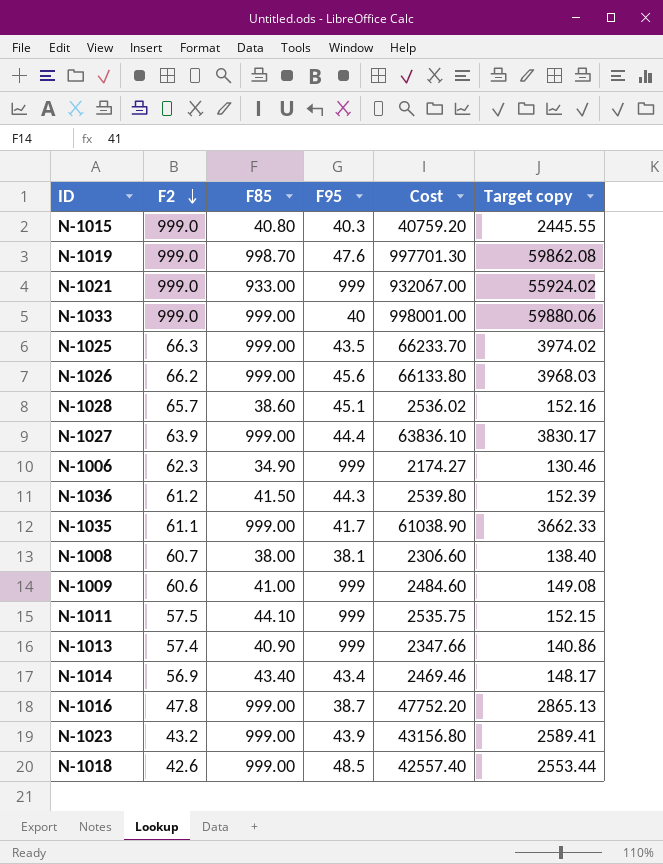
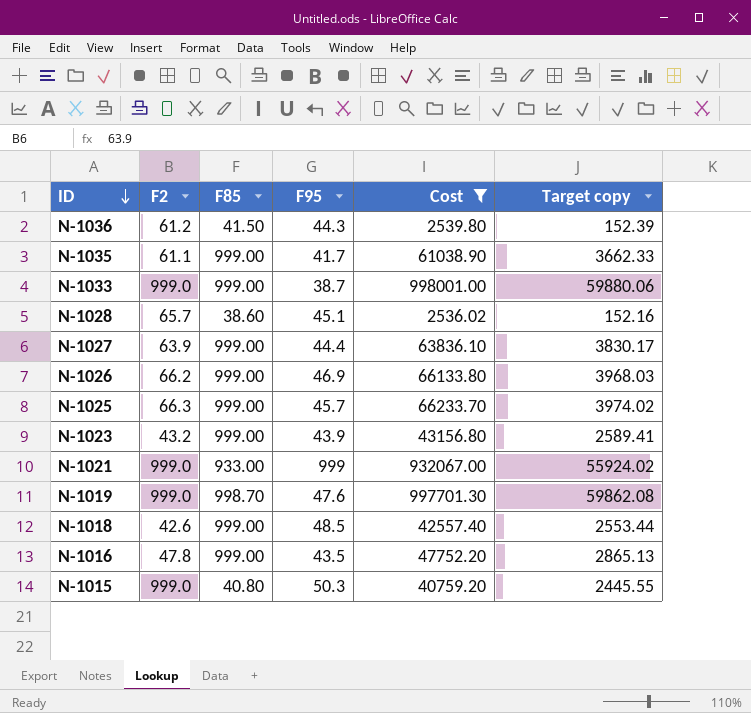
filter: none -> Cost >= 2536.02
row order: F2 descending -> ID descending
N-1033 | F95: 40 -> 38.7
N-1026 | F95: 45.6 -> 46.9
N-1025 | F95: 43.5 -> 45.7
N-1016 | F95: 38.7 -> 43.5
N-1015 | F95: 40.3 -> 50.3

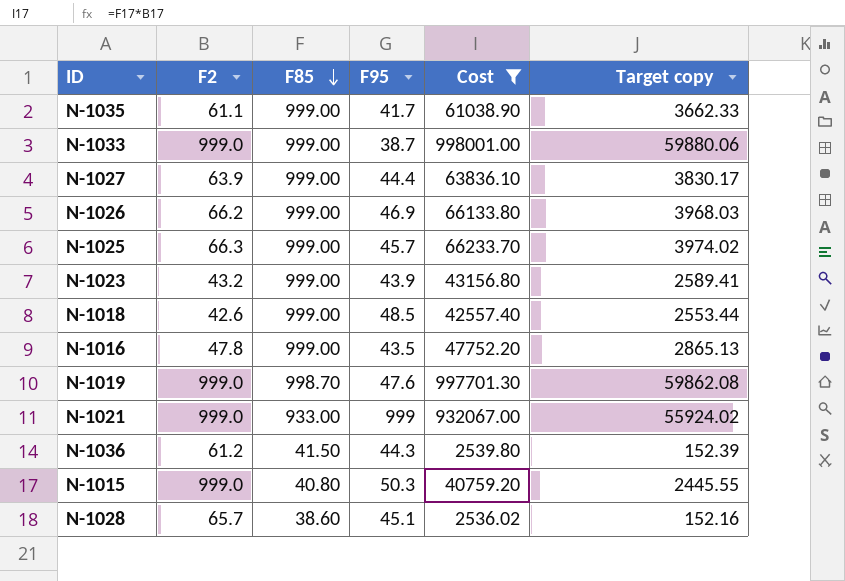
row order: ID descending -> F85 descending

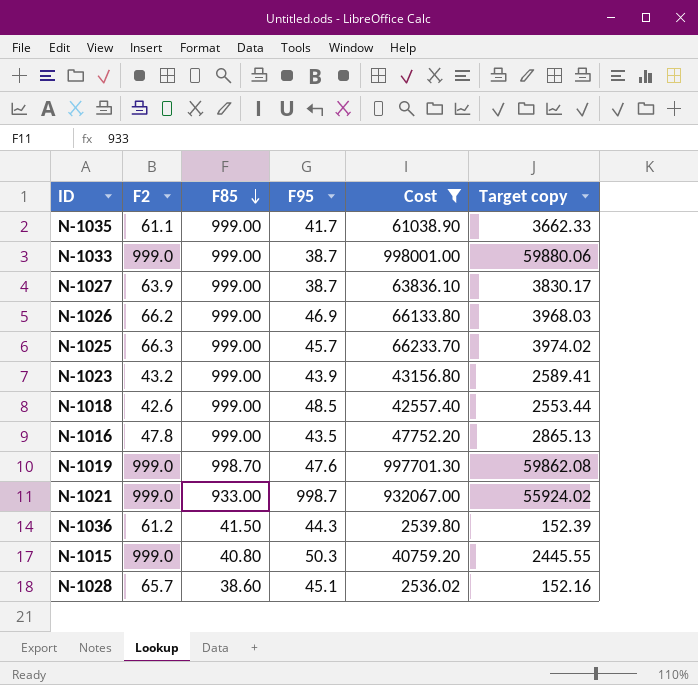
N-1027 | F95: 44.4 -> 38.7
N-1021 | F95: 999 -> 998.7

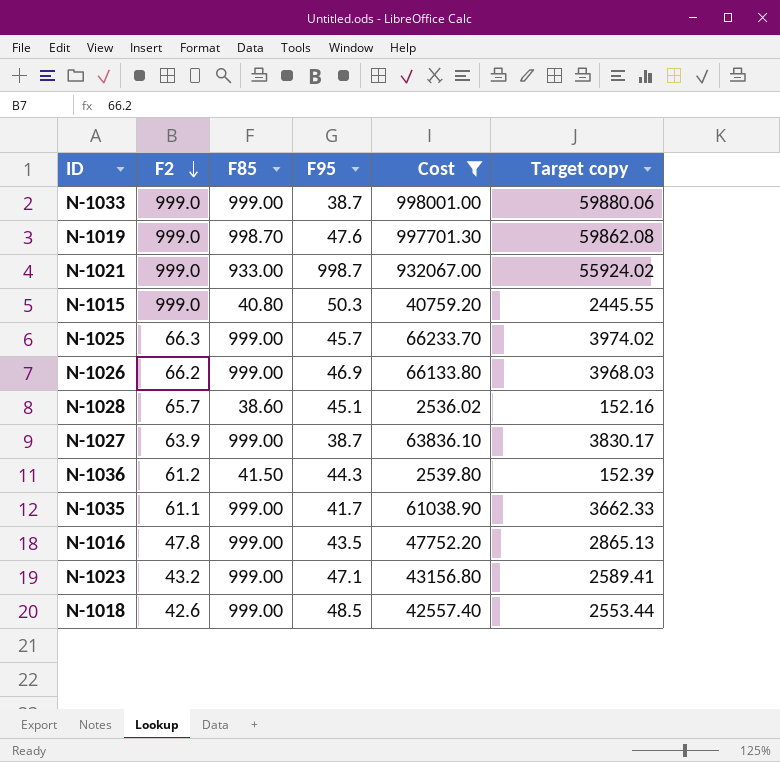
row order: F85 descending -> F2 descending
N-1023 | F95: 43.9 -> 47.1

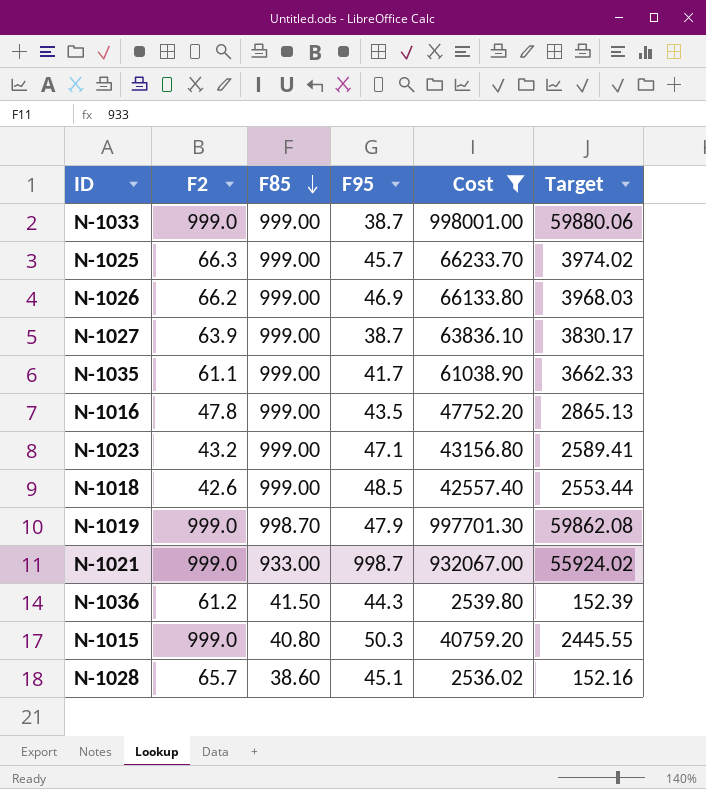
row order: F2 descending -> F85 descending
column name: Target copy -> Target
N-1019 | F95: 47.6 -> 47.9

